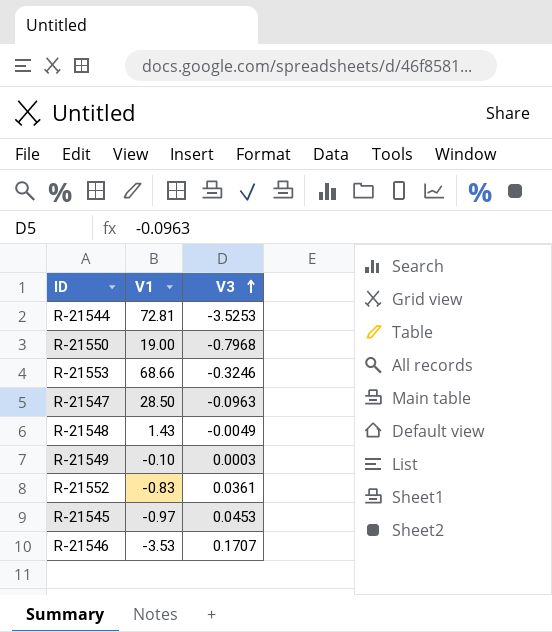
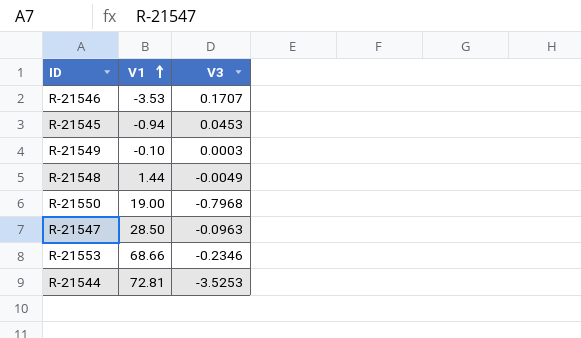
row order: V3 ascending -> V1 ascending
row R-21552: -0.83 | 0.0361 -> none
R-21545 | V1: -0.97 -> -0.94
R-21548 | V1: 1.43 -> 1.44
R-21553 | V3: -0.3246 -> -0.2346

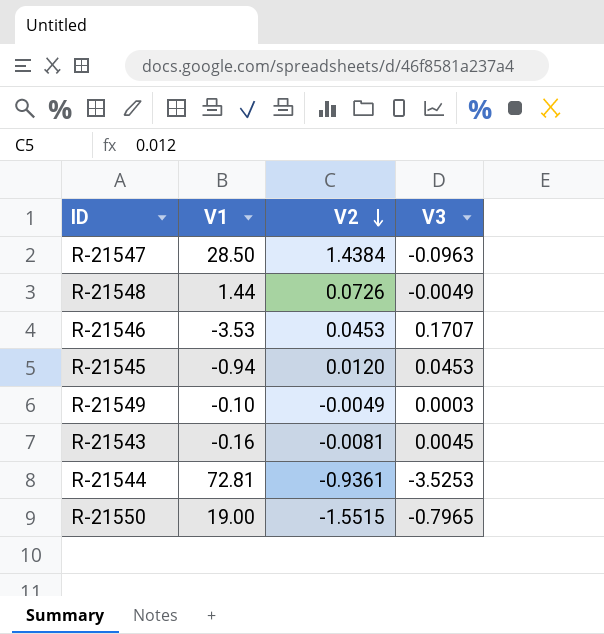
row order: V1 ascending -> V2 descending
column V2 | position: none -> 3
row R-21553: 68.66 | -0.2346 -> none
row R-21543: none -> -0.16 | -0.0081 | 0.0045
R-21550 | V3: -0.7968 -> -0.7965

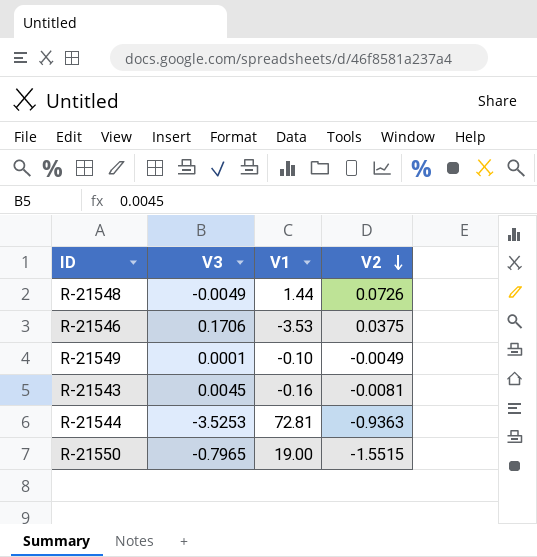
column V3 | position: 4 -> 2
row R-21547: 28.50 | 1.4384 | -0.0963 -> none
row R-21545: -0.94 | 0.0120 | 0.0453 -> none
R-21546 | V3: 0.1707 -> 0.1706
R-21546 | V2: 0.0453 -> 0.0375
R-21549 | V3: 0.0003 -> 0.0001
R-21544 | V2: -0.9361 -> -0.9363

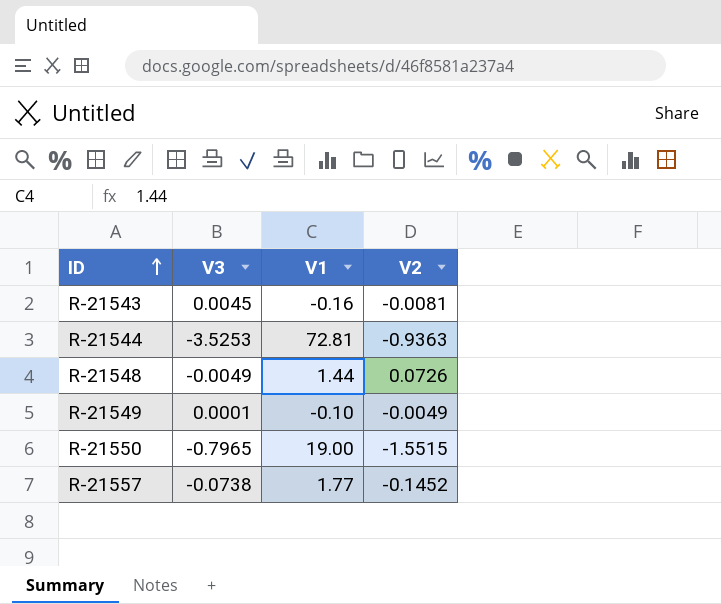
row order: V2 descending -> ID ascending
row R-21546: 0.1706 | -3.53 | 0.0375 -> none
row R-21557: none -> -0.0738 | 1.77 | -0.1452

